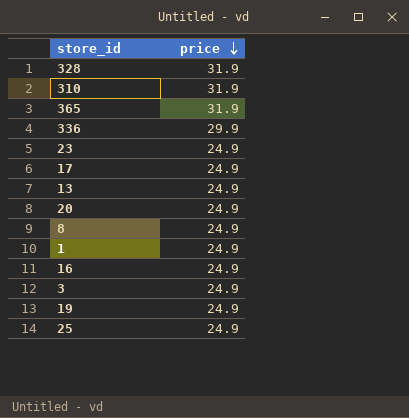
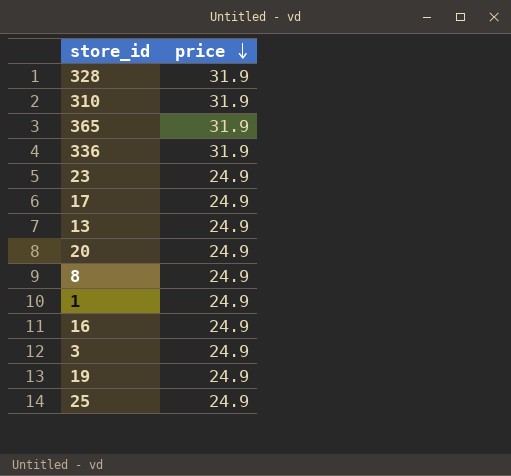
336 | price: 29.9 -> 31.9

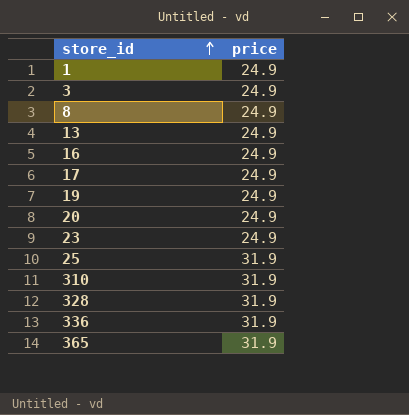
row order: price descending -> store_id ascending
25 | price: 24.9 -> 31.9

